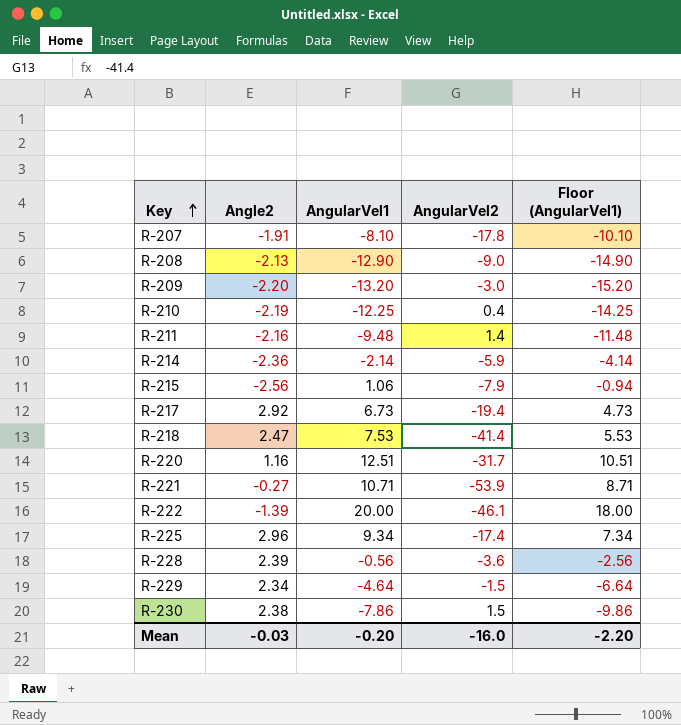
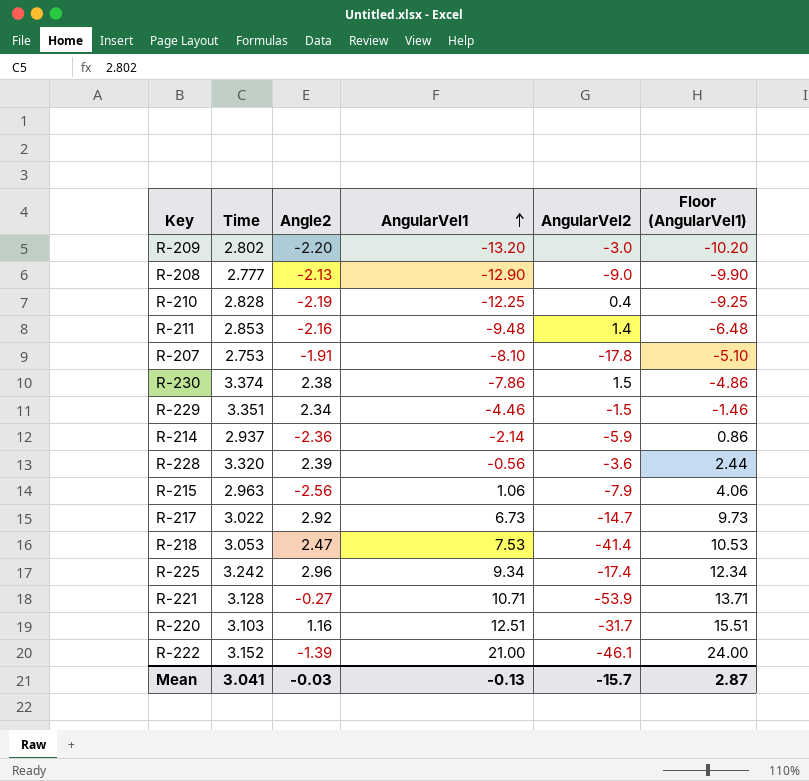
row order: Key ascending -> AngularVel1 ascending
column Time | position: none -> 2
column Floor (AngularVel1) | formula: [AngularVel1] - 2 -> [AngularVel1] + 3
R-229 | AngularVel1: -4.64 -> -4.46
R-217 | AngularVel2: -19.4 -> -14.7
R-222 | AngularVel1: 20.00 -> 21.00
Mean | AngularVel1: -0.20 -> -0.13
Mean | AngularVel2: -16.0 -> -15.7
Mean | Floor (AngularVel1): -2.20 -> 2.87

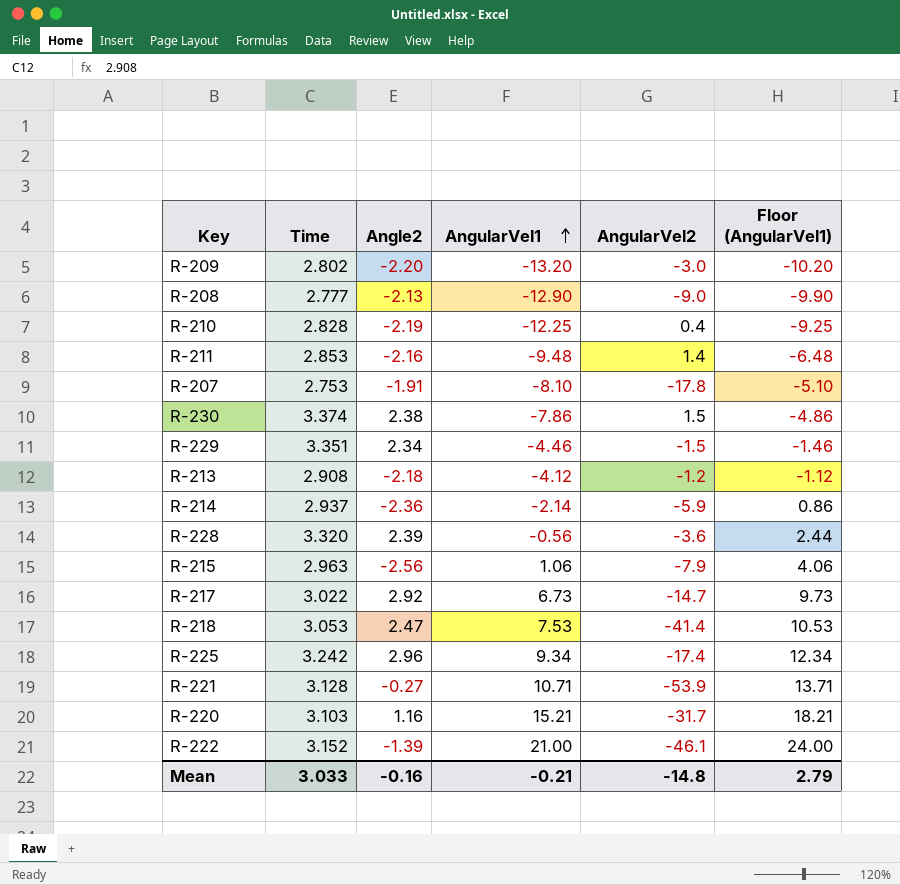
row R-213: none -> 2.908 | -2.18 | -4.12 | -1.2 | -1.12
R-220 | AngularVel1: 12.51 -> 15.21
R-220 | Floor (AngularVel1): 15.51 -> 18.21
Mean | Time: 3.041 -> 3.033
Mean | Angle2: -0.03 -> -0.16
Mean | AngularVel1: -0.13 -> -0.21
Mean | AngularVel2: -15.7 -> -14.8
Mean | Floor (AngularVel1): 2.87 -> 2.79

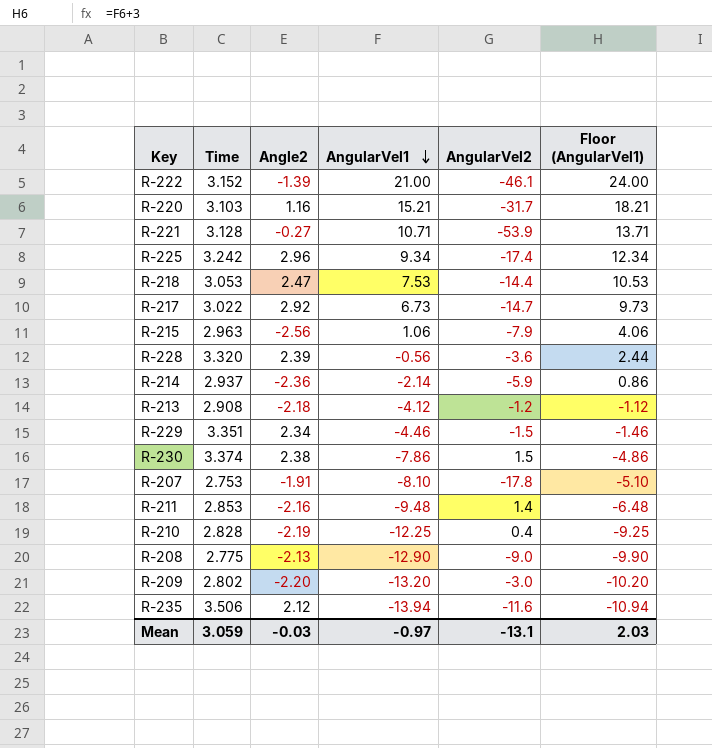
row order: AngularVel1 ascending -> AngularVel1 descending
R-218 | AngularVel2: -41.4 -> -14.4
R-208 | Time: 2.777 -> 2.775
row R-235: none -> 3.506 | 2.12 | -13.94 | -11.6 | -10.94
Mean | Time: 3.033 -> 3.059
Mean | Angle2: -0.16 -> -0.03
Mean | AngularVel1: -0.21 -> -0.97
Mean | AngularVel2: -14.8 -> -13.1
Mean | Floor (AngularVel1): 2.79 -> 2.03

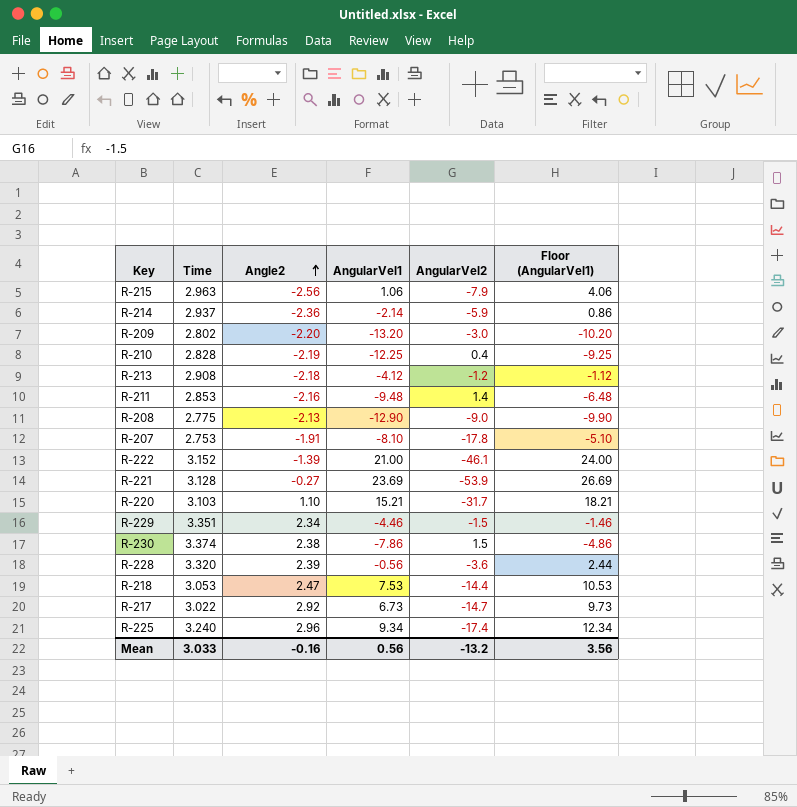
row order: AngularVel1 descending -> Angle2 ascending
row R-235: 3.506 | 2.12 | -13.94 | -11.6 | -10.94 -> none
R-221 | AngularVel1: 10.71 -> 23.69
R-221 | Floor (AngularVel1): 13.71 -> 26.69
R-220 | Angle2: 1.16 -> 1.10
R-225 | Time: 3.242 -> 3.240
Mean | Time: 3.059 -> 3.033
Mean | Angle2: -0.03 -> -0.16
Mean | AngularVel1: -0.97 -> 0.56
Mean | AngularVel2: -13.1 -> -13.2
Mean | Floor (AngularVel1): 2.03 -> 3.56

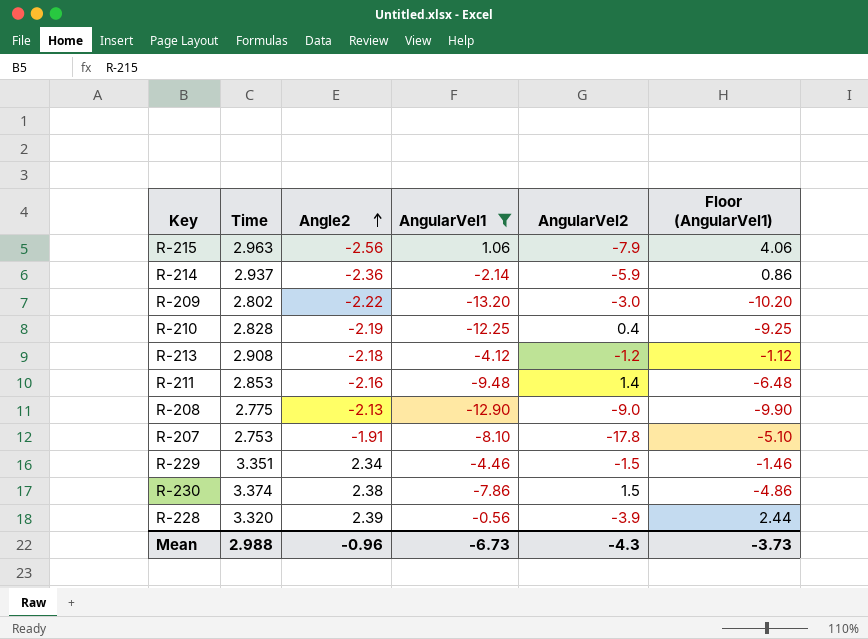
filter: none -> AngularVel1 <= 1.06
R-209 | Angle2: -2.20 -> -2.22
R-228 | AngularVel2: -3.6 -> -3.9
Mean | Time: 3.033 -> 2.988
Mean | Angle2: -0.16 -> -0.96
Mean | AngularVel1: 0.56 -> -6.73
Mean | AngularVel2: -13.2 -> -4.3
Mean | Floor (AngularVel1): 3.56 -> -3.73

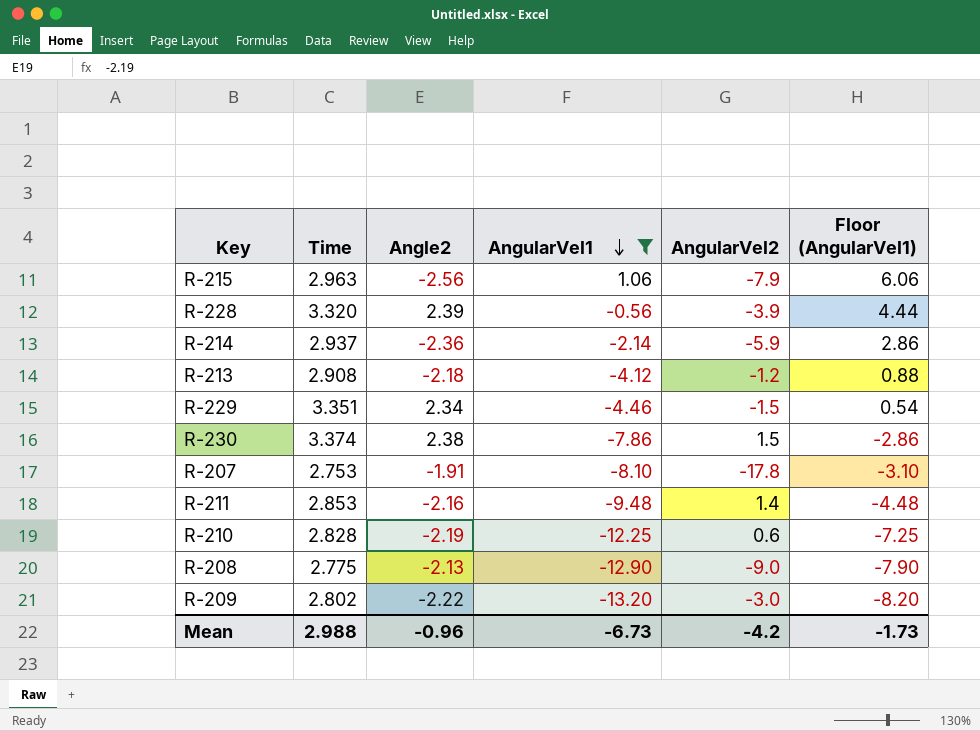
row order: Angle2 ascending -> AngularVel1 descending
column Floor (AngularVel1) | formula: [AngularVel1] + 3 -> [AngularVel1] + 5
R-210 | AngularVel2: 0.4 -> 0.6
Mean | AngularVel2: -4.3 -> -4.2
Mean | Floor (AngularVel1): -3.73 -> -1.73

